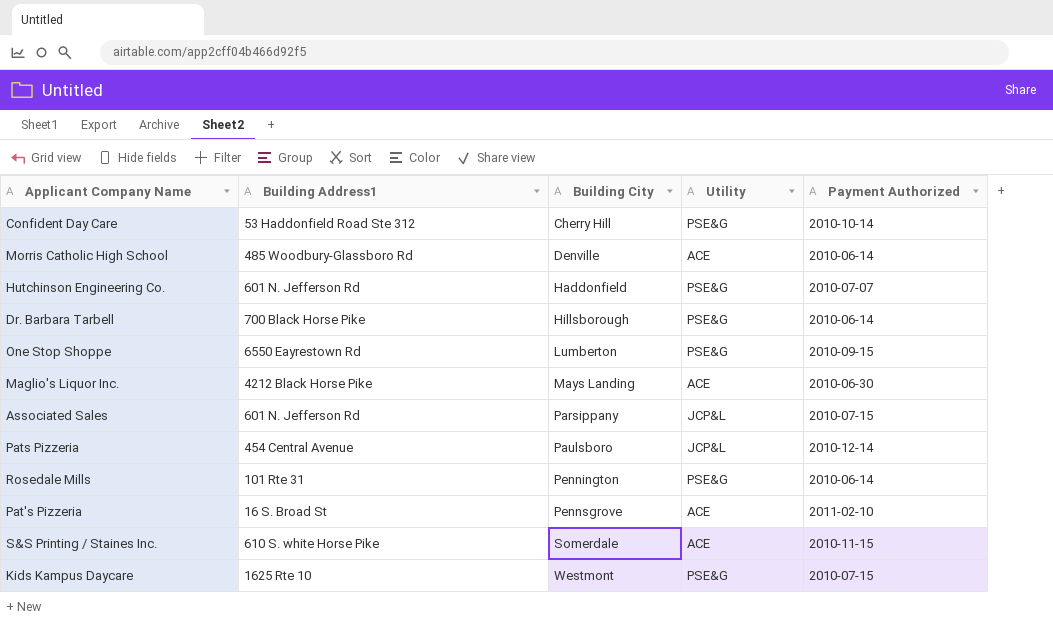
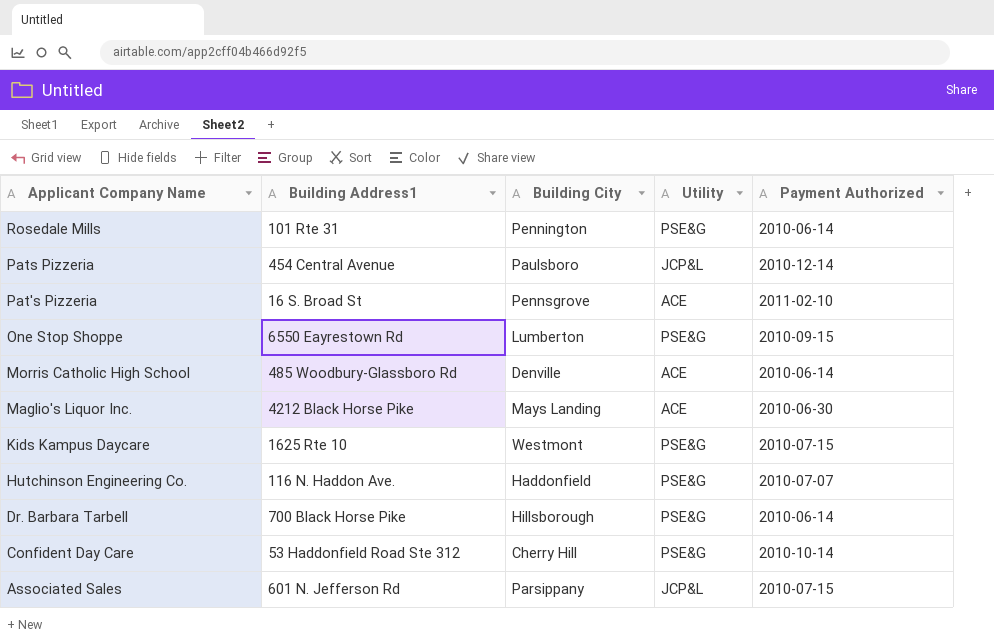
row order: Building City ascending -> Applicant Company Name descending
row S&S Printing / Staines Inc.: 610 S. white Horse Pike | Somerdale | ACE | 2010-11-15 -> none
Hutchinson Engineering Co. | Building Address1: 601 N. Jefferson Rd -> 116 N. Haddon Ave.

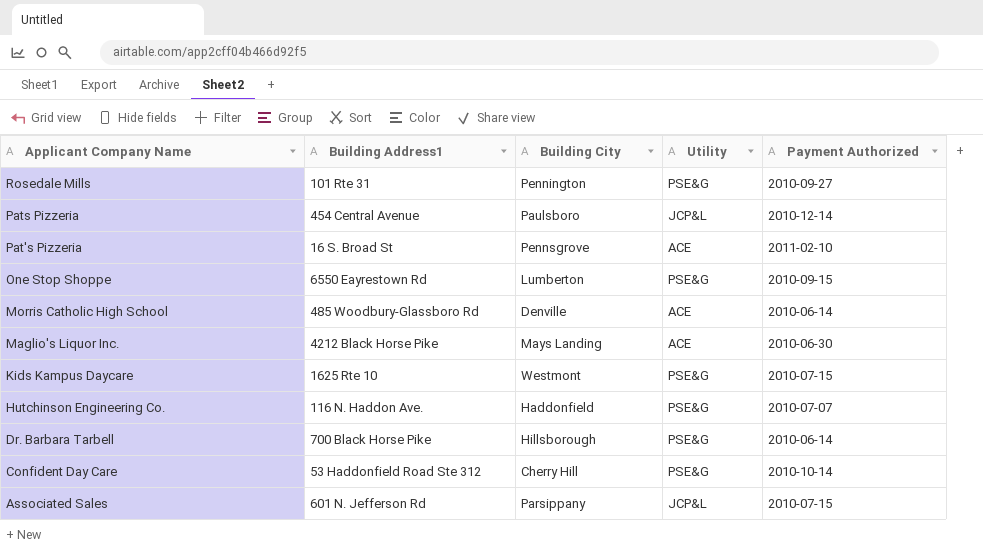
Rosedale Mills | Payment Authorized: 2010-06-14 -> 2010-09-27

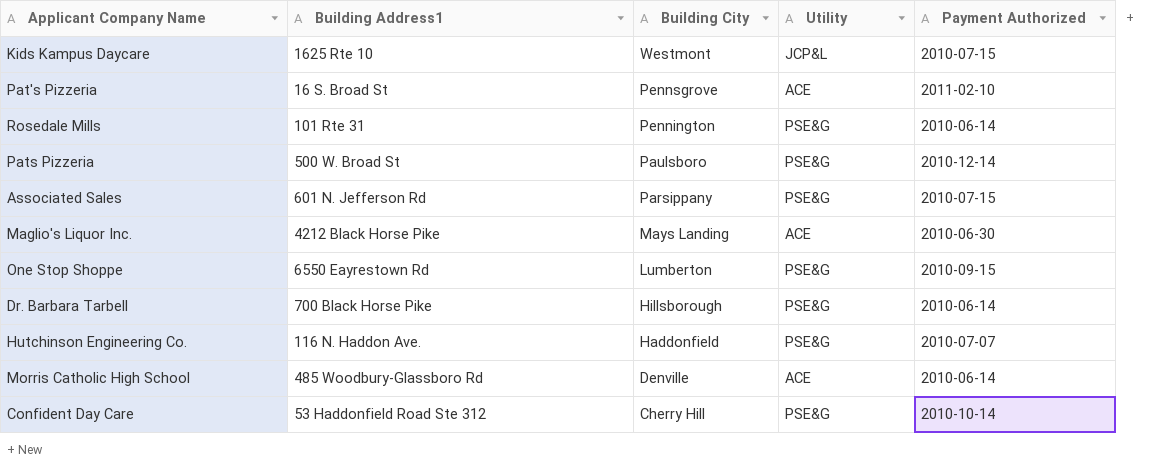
row order: Applicant Company Name descending -> Building City descending
Kids Kampus Daycare | Utility: PSE&G -> JCP&L
Rosedale Mills | Payment Authorized: 2010-09-27 -> 2010-06-14
Pats Pizzeria | Building Address1: 454 Central Avenue -> 500 W. Broad St
Pats Pizzeria | Utility: JCP&L -> PSE&G
Associated Sales | Utility: JCP&L -> PSE&G

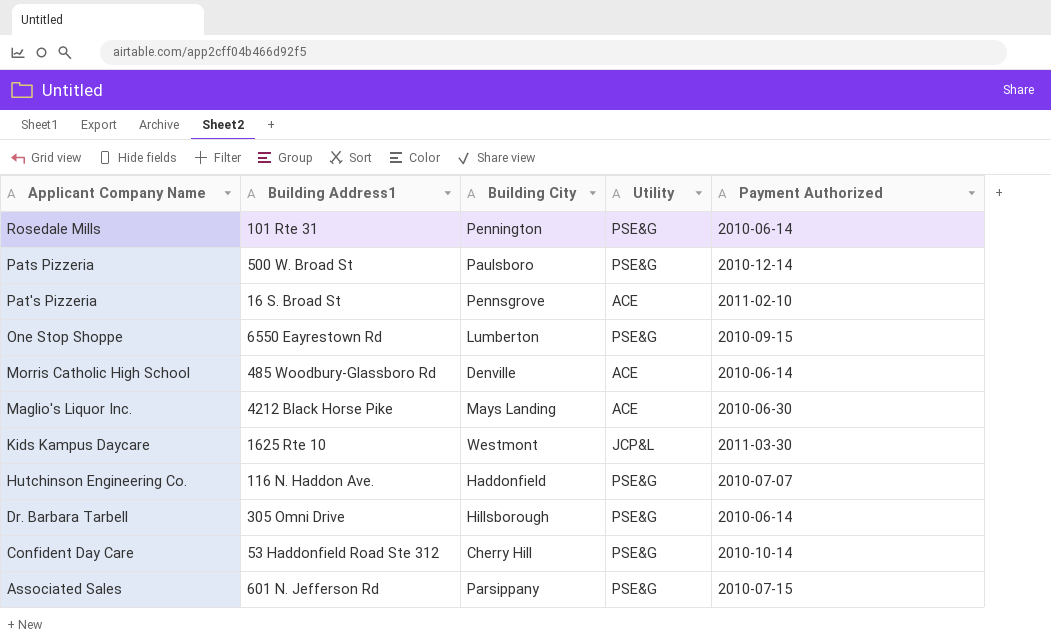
row order: Building City descending -> Applicant Company Name descending
Kids Kampus Daycare | Payment Authorized: 2010-07-15 -> 2011-03-30
Dr. Barbara Tarbell | Building Address1: 700 Black Horse Pike -> 305 Omni Drive

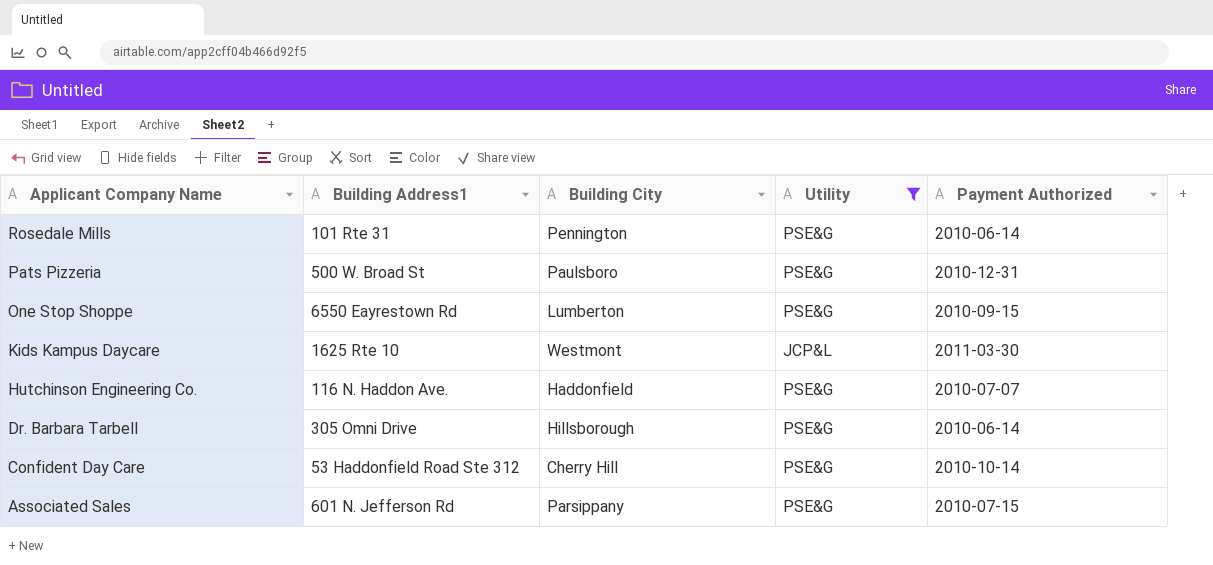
filter: none -> Utility != ACE
Pats Pizzeria | Payment Authorized: 2010-12-14 -> 2010-12-31

